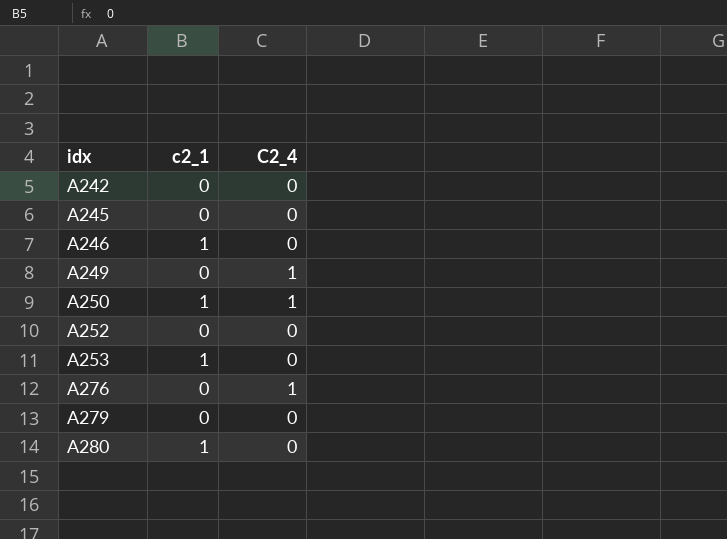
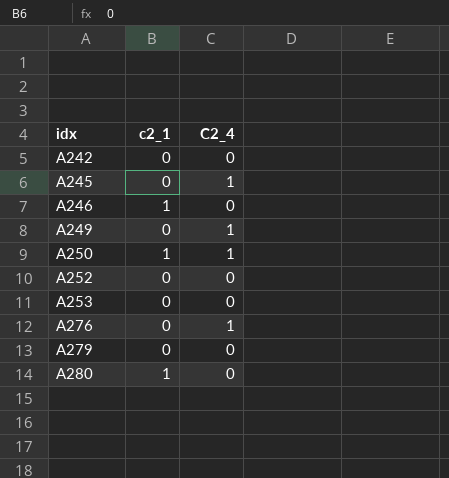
A245 | C2_4: 0 -> 1
A253 | c2_1: 1 -> 0

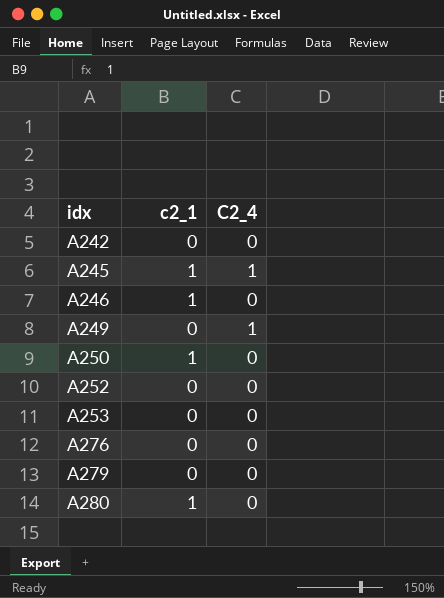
A245 | c2_1: 0 -> 1
A250 | C2_4: 1 -> 0
A276 | C2_4: 1 -> 0

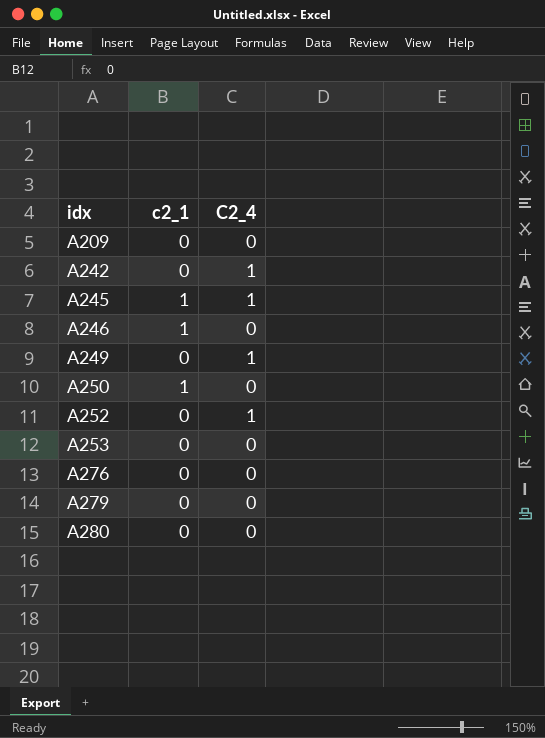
row A209: none -> 0 | 0
A242 | C2_4: 0 -> 1
A252 | C2_4: 0 -> 1
A280 | c2_1: 1 -> 0

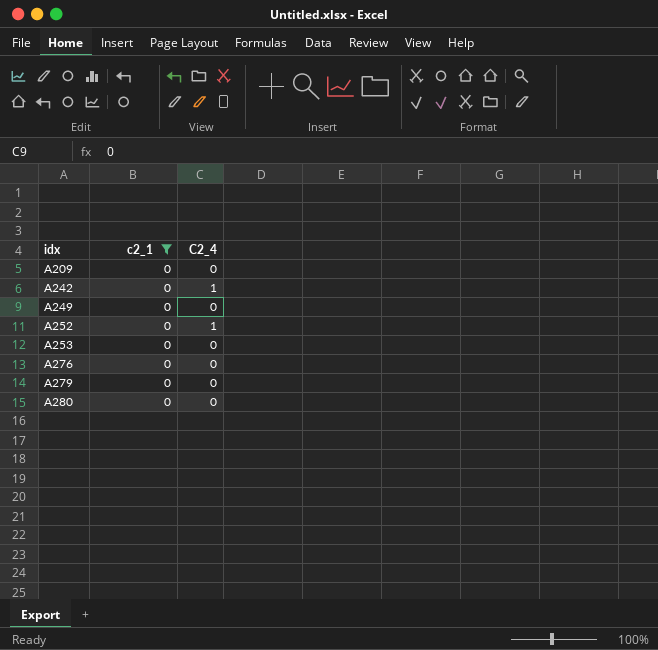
filter: none -> c2_1 = 0
A249 | C2_4: 1 -> 0

